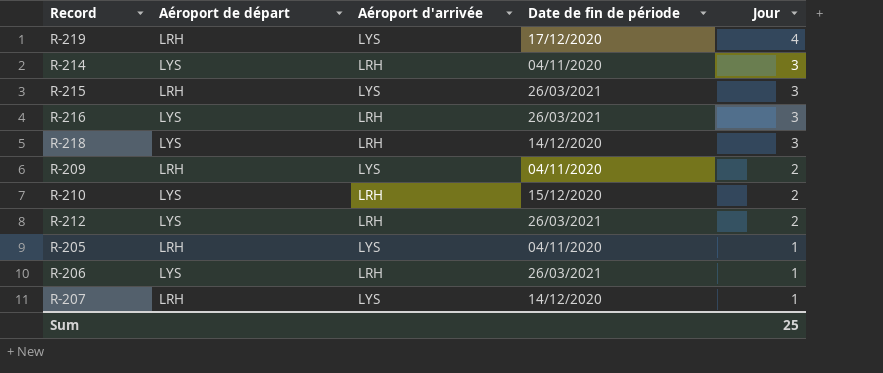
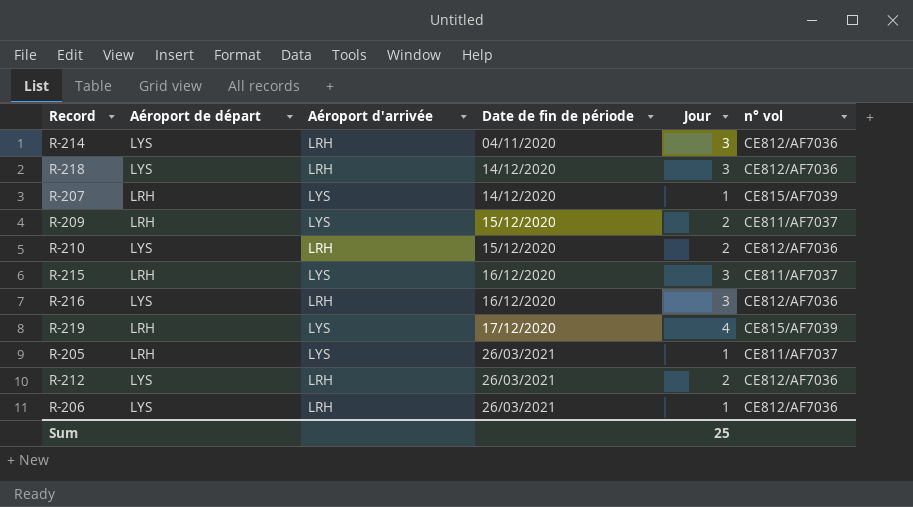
row order: Jour descending -> Date de fin de période ascending
column n° vol | position: none -> 6
R-209 | Date de fin de période: 04/11/2020 -> 15/12/2020
R-215 | Date de fin de période: 26/03/2021 -> 16/12/2020
R-216 | Date de fin de période: 26/03/2021 -> 16/12/2020
R-205 | Date de fin de période: 04/11/2020 -> 26/03/2021

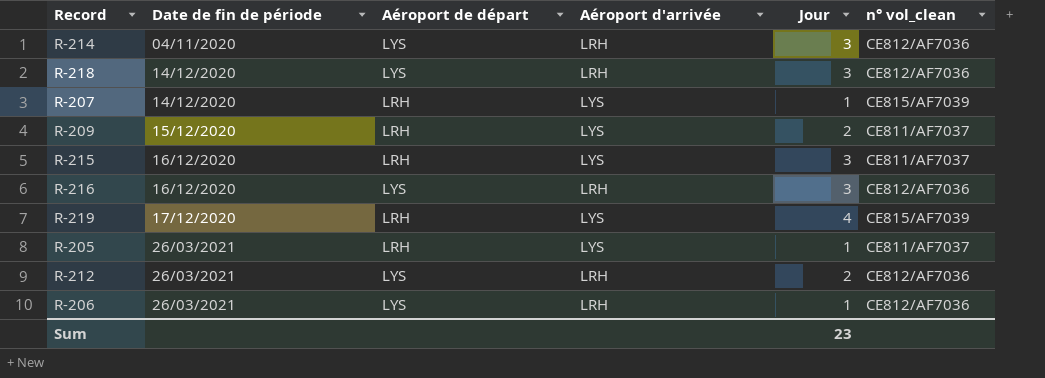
column Date de fin de période | position: 4 -> 2
column name: n° vol -> n° vol_clean
row R-210: LYS | LRH | 15/12/2020 | 2 | CE812/AF7036 -> none
Sum | Jour: 25 -> 23

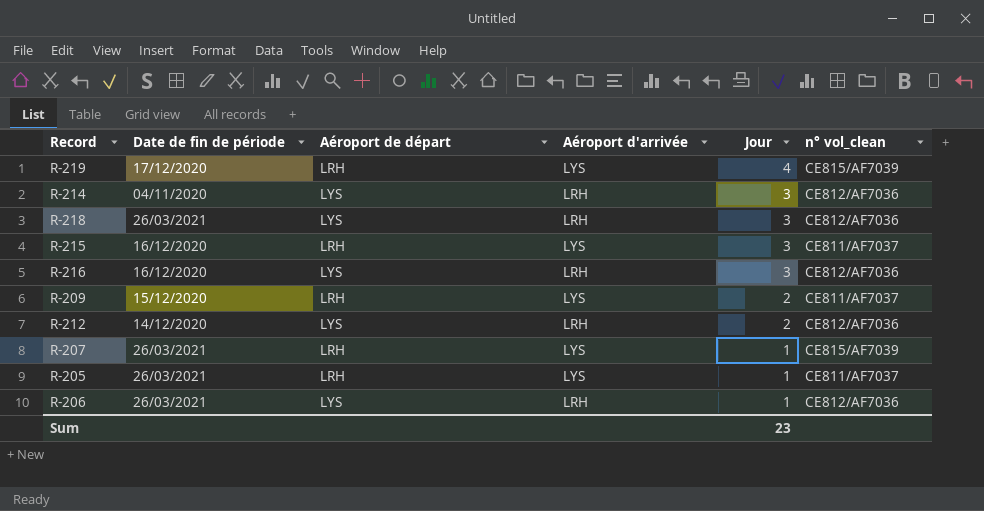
row order: Date de fin de période ascending -> Jour descending
R-218 | Date de fin de période: 14/12/2020 -> 26/03/2021
R-212 | Date de fin de période: 26/03/2021 -> 14/12/2020
R-207 | Date de fin de période: 14/12/2020 -> 26/03/2021

